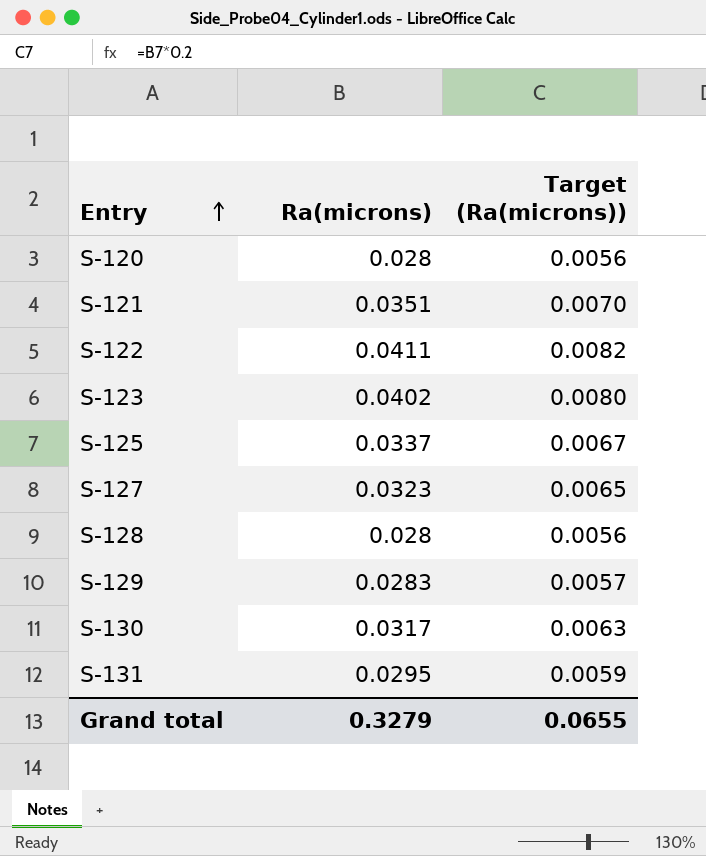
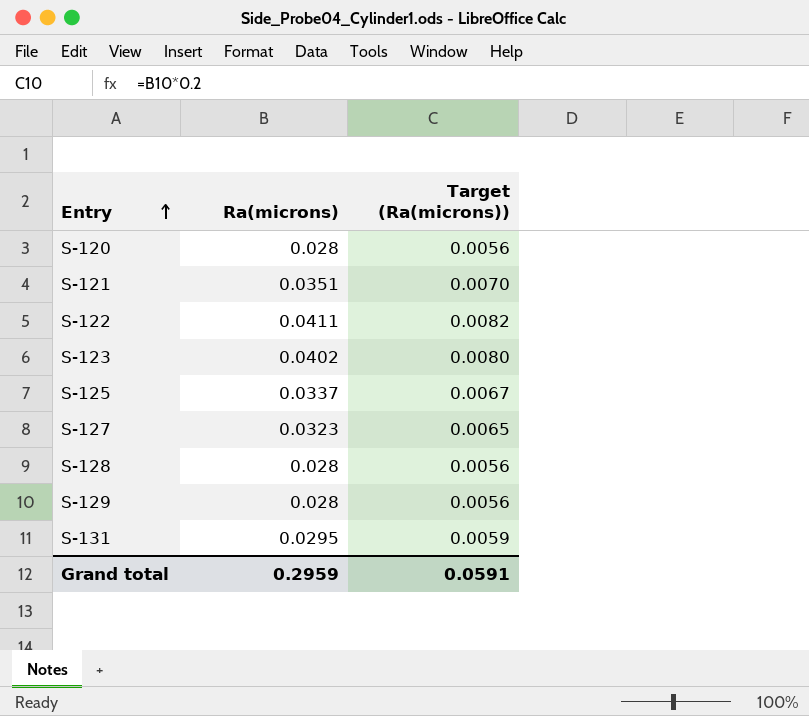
row S-130: 0.0317 | 0.0063 -> none
S-129 | Ra(microns): 0.0283 -> 0.028
S-129 | Target (Ra(microns)): 0.0057 -> 0.0056
Grand total | Ra(microns): 0.3279 -> 0.2959
Grand total | Target (Ra(microns)): 0.0655 -> 0.0591

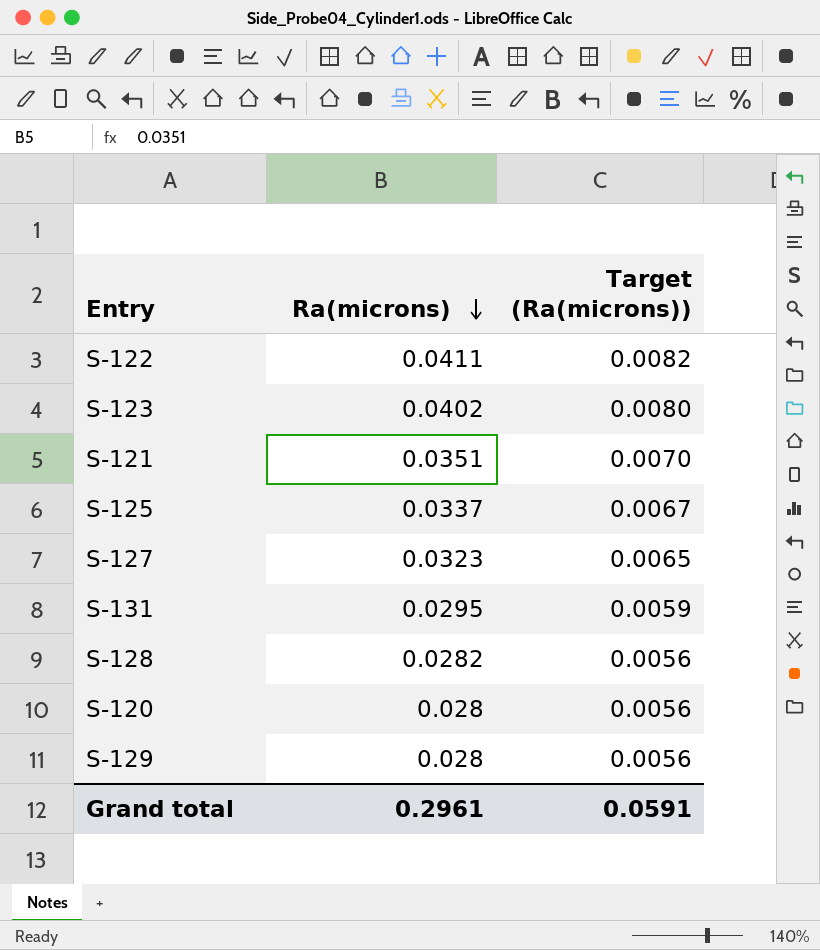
row order: Entry ascending -> Ra(microns) descending
S-128 | Ra(microns): 0.028 -> 0.0282
Grand total | Ra(microns): 0.2959 -> 0.2961

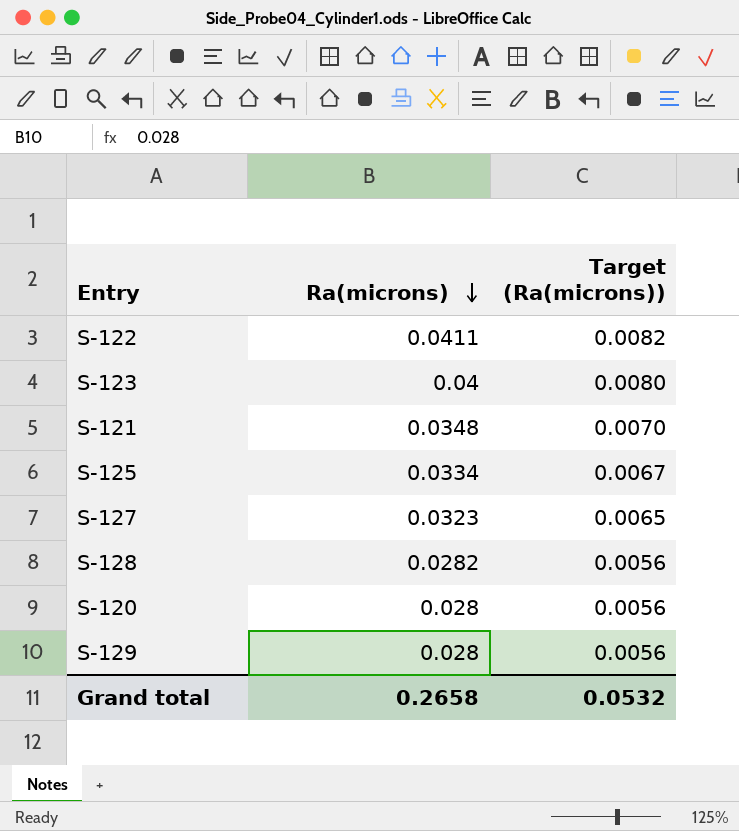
row S-131: 0.0295 | 0.0059 -> none
S-123 | Ra(microns): 0.0402 -> 0.04
S-121 | Ra(microns): 0.0351 -> 0.0348
S-125 | Ra(microns): 0.0337 -> 0.0334
Grand total | Ra(microns): 0.2961 -> 0.2658
Grand total | Target (Ra(microns)): 0.0591 -> 0.0532

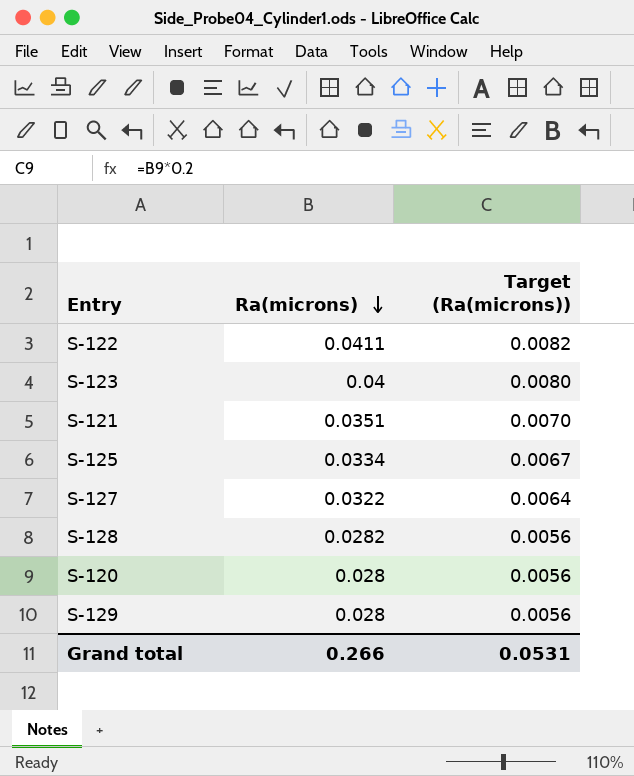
S-121 | Ra(microns): 0.0348 -> 0.0351
S-127 | Ra(microns): 0.0323 -> 0.0322
S-127 | Target (Ra(microns)): 0.0065 -> 0.0064
Grand total | Ra(microns): 0.2658 -> 0.266
Grand total | Target (Ra(microns)): 0.0532 -> 0.0531

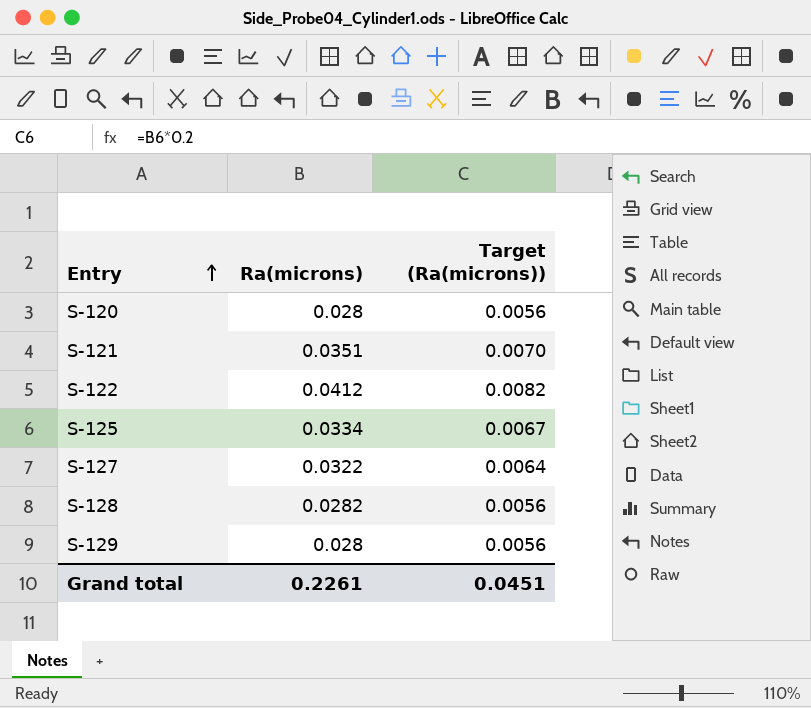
row order: Ra(microns) descending -> Entry ascending
row S-123: 0.04 | 0.0080 -> none
S-122 | Ra(microns): 0.0411 -> 0.0412
Grand total | Ra(microns): 0.266 -> 0.2261
Grand total | Target (Ra(microns)): 0.0531 -> 0.0451

